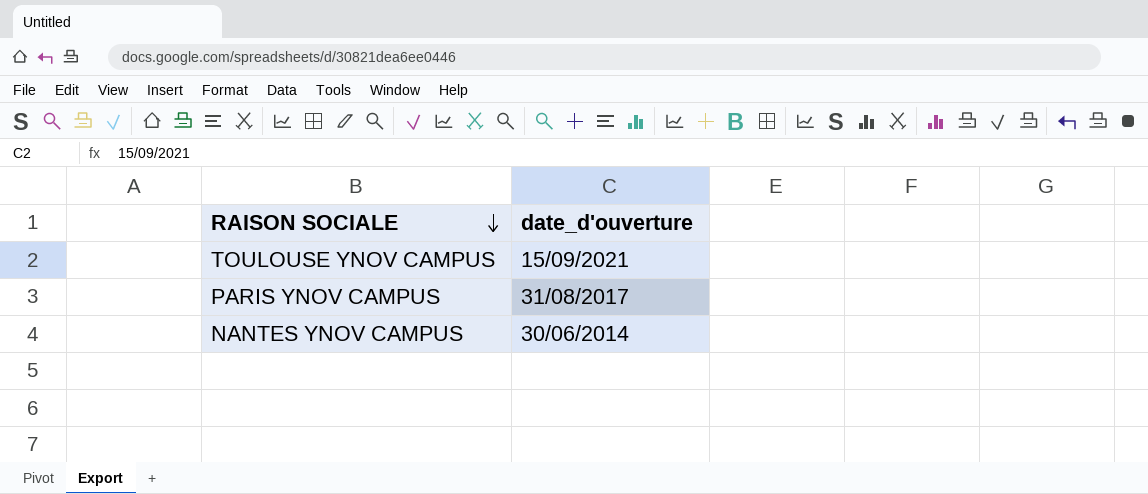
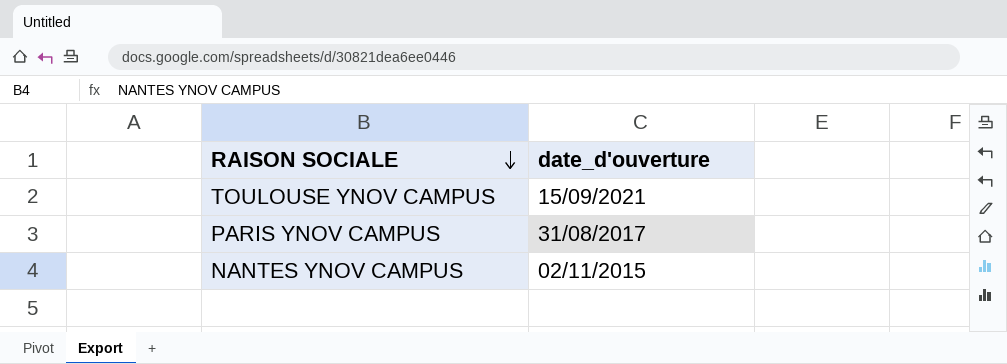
NANTES YNOV CAMPUS | date_d'ouverture: 30/06/2014 -> 02/11/2015

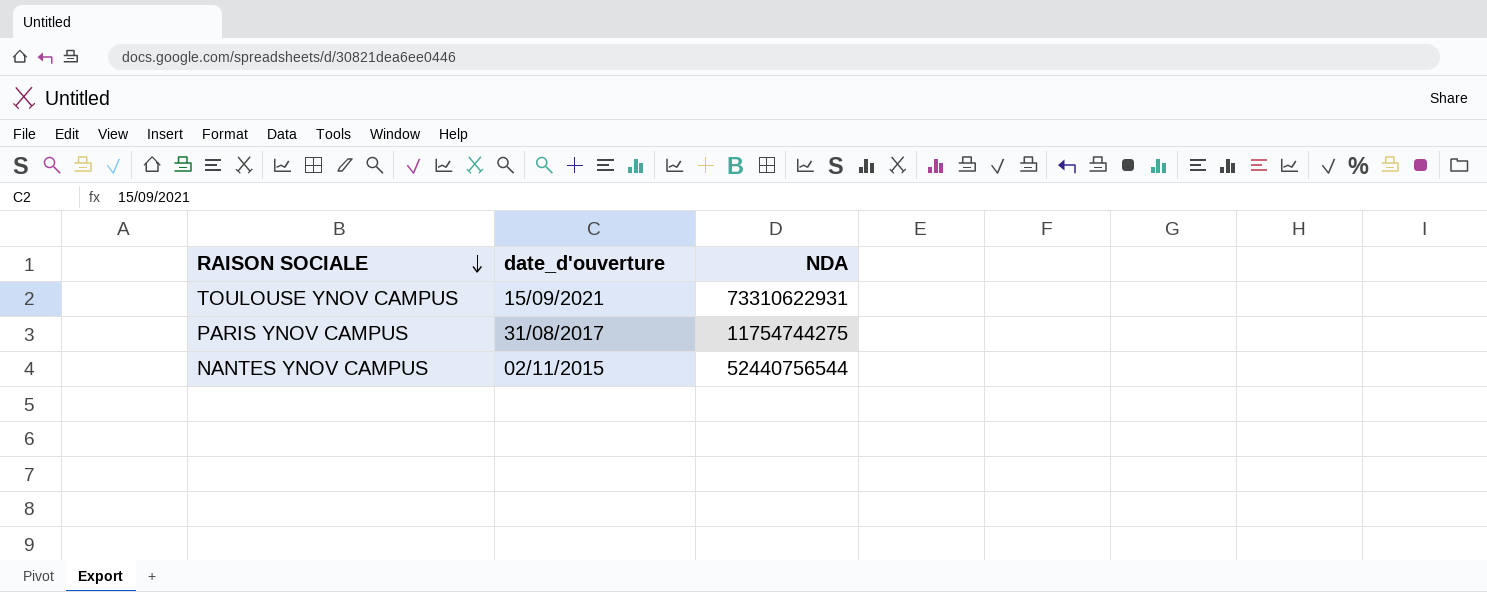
column NDA | position: none -> 3

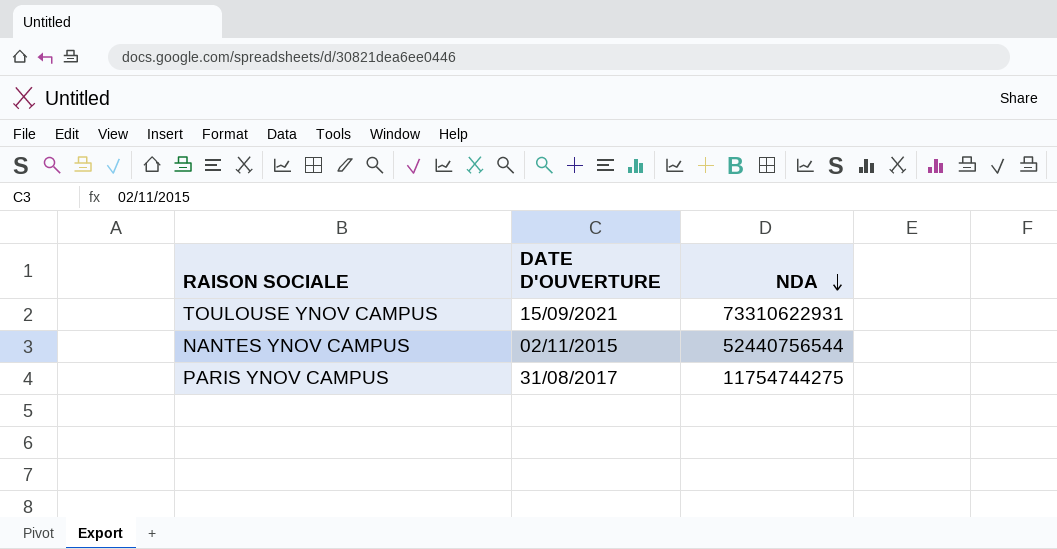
row order: RAISON SOCIALE descending -> NDA descending
column name: date_d'ouverture -> DATE D'OUVERTURE

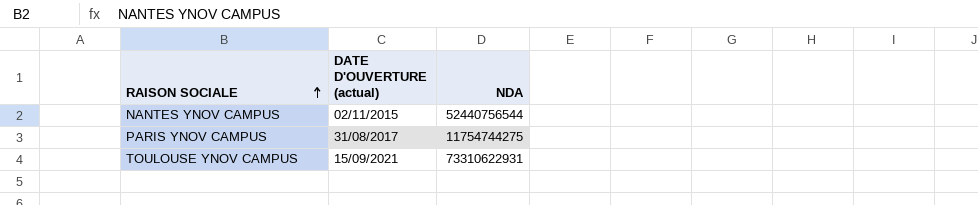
row order: NDA descending -> RAISON SOCIALE ascending
column name: DATE D'OUVERTURE -> DATE D'OUVERTURE (actual)

